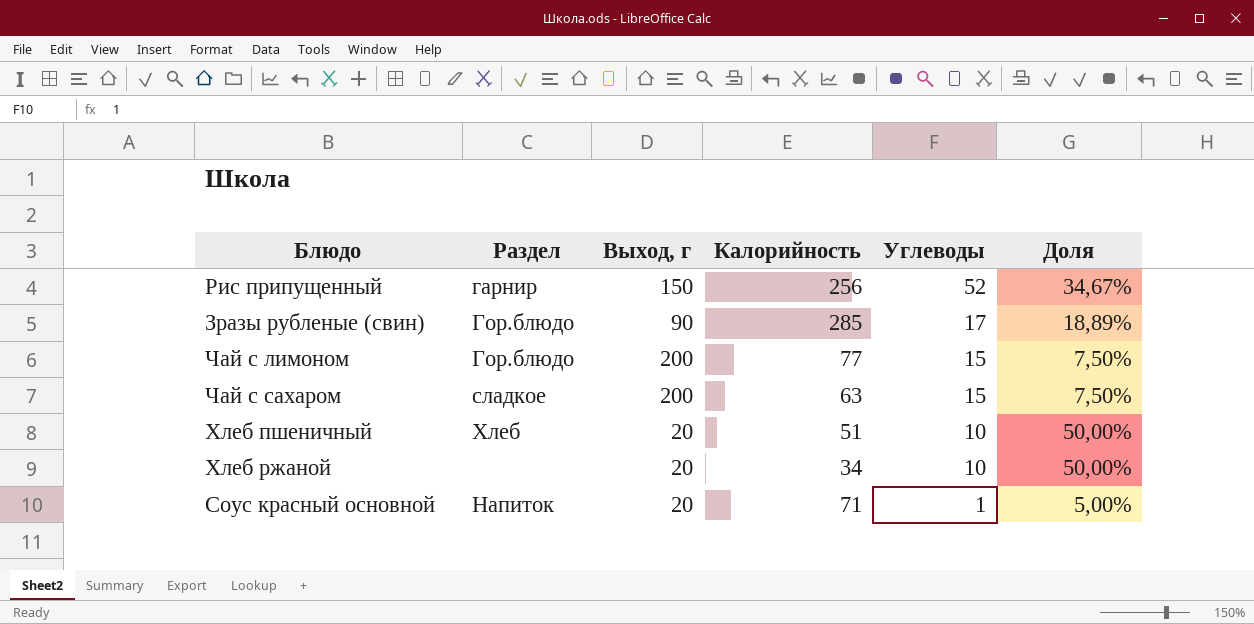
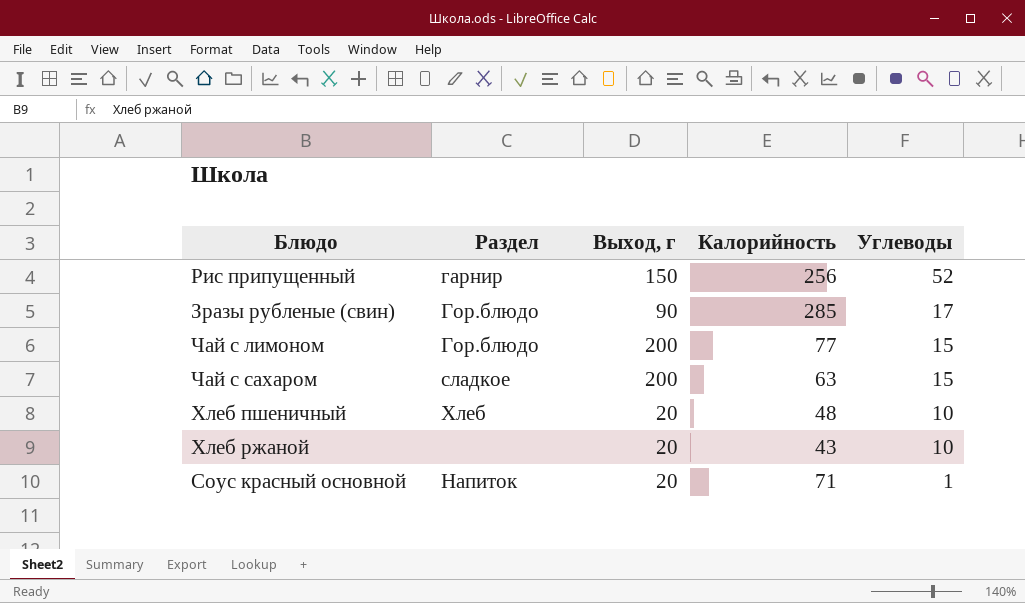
column Доля | formula: [Углеводы] / [Выход, г] -> none
Хлеб пшеничный | Калорийность: 51 -> 48
Хлеб ржаной | Калорийность: 34 -> 43

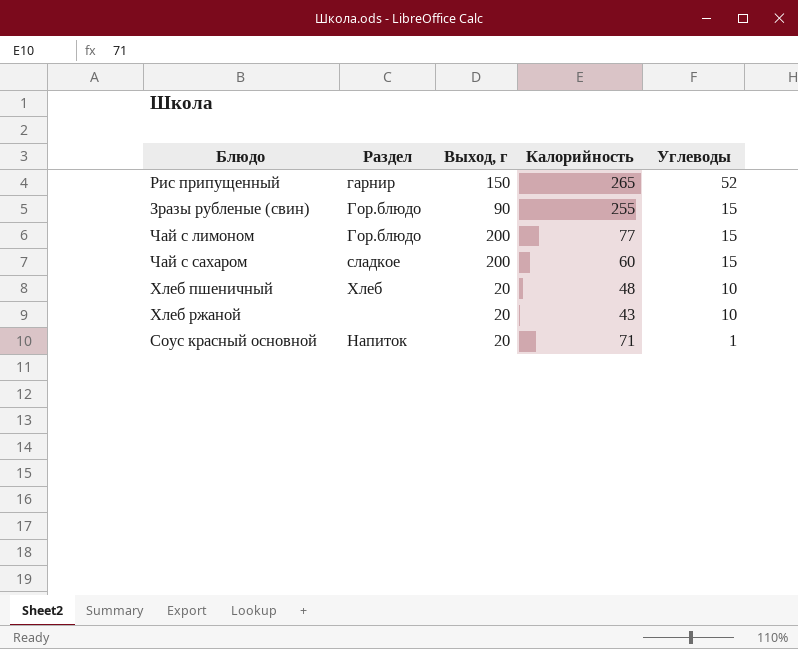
Рис припущенный | Калорийность: 256 -> 265
Зразы рубленые (свин) | Калорийность: 285 -> 255
Зразы рубленые (свин) | Углеводы: 17 -> 15
Чай с сахаром | Калорийность: 63 -> 60

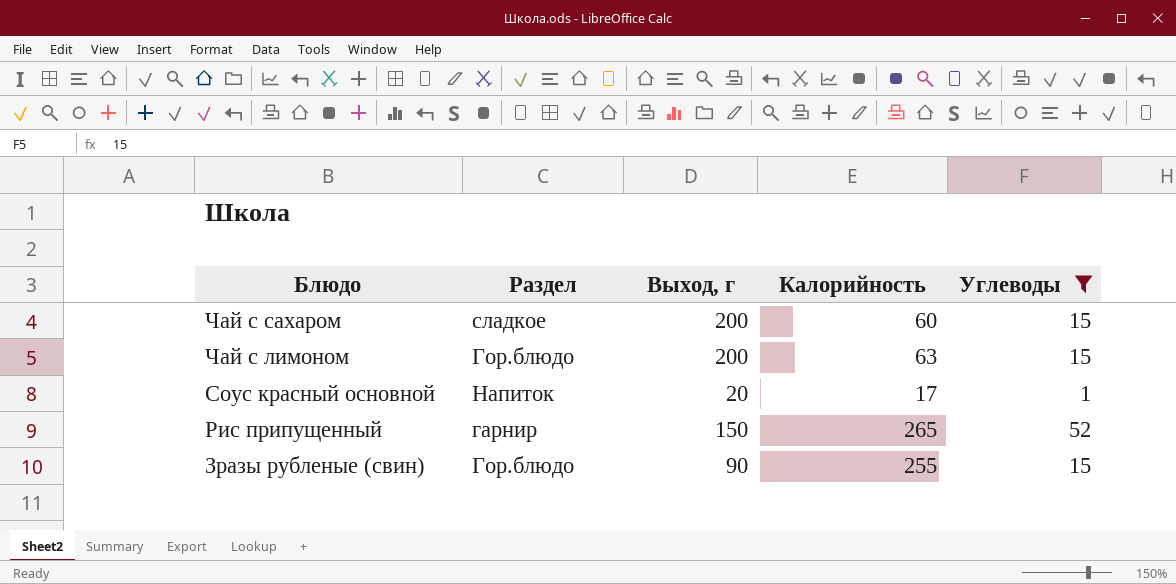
filter: none -> Углеводы != 10
row order: Углеводы descending -> Блюдо descending
Чай с лимоном | Калорийность: 77 -> 63
Соус красный основной | Калорийность: 71 -> 17

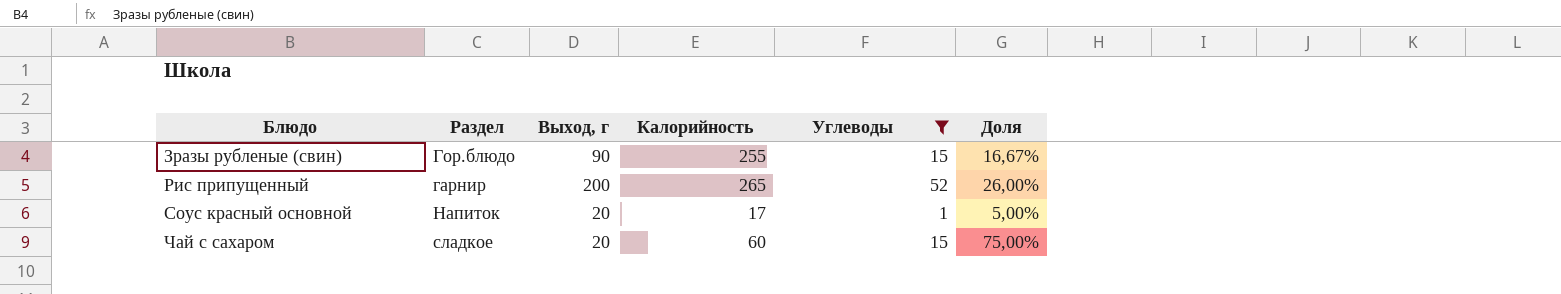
row order: Блюдо descending -> Блюдо ascending
column Доля | formula: none -> [Углеводы] / [Выход, г]
row Чай с лимоном: Гор.блюдо | 200 | 63 | 15 -> none
Рис припущенный | Выход, г: 150 -> 200
Чай с сахаром | Выход, г: 200 -> 20

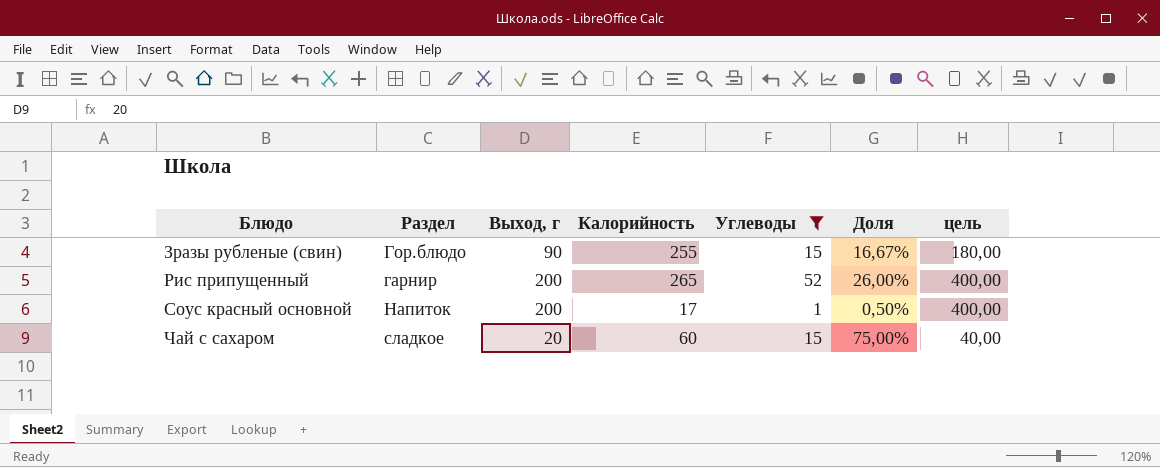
column цель | formula: none -> [Выход, г] * 2
Соус красный основной | Выход, г: 20 -> 200
Соус красный основной | Доля: 5,00% -> 0,50%

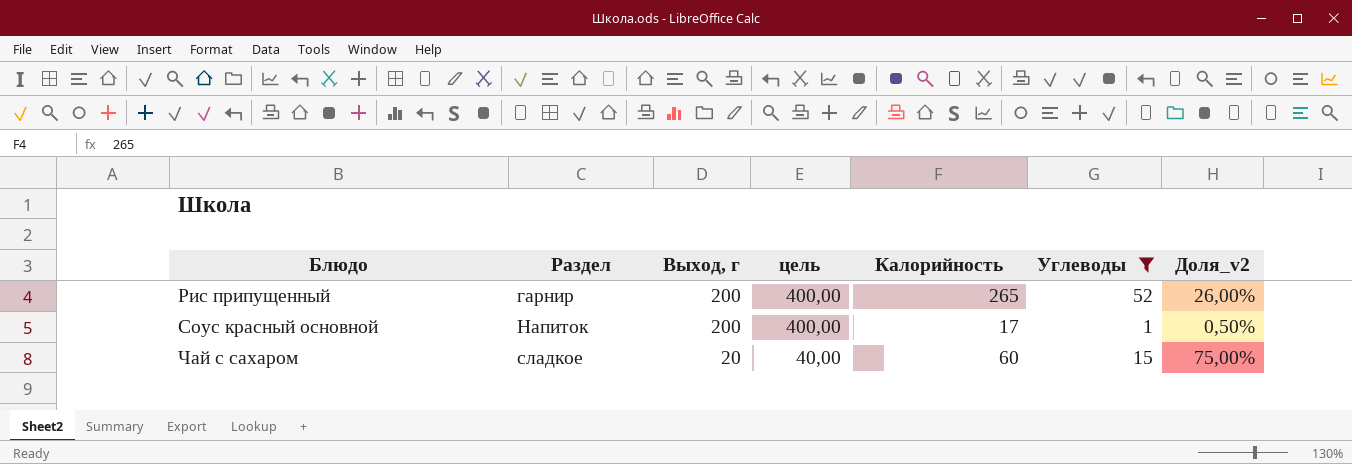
column цель | position: 7 -> 4
column name: Доля -> Доля_v2
row Зразы рубленые (свин): Гор.блюдо | 90 | 255 | 15 | 16,67% | 180,00 -> none

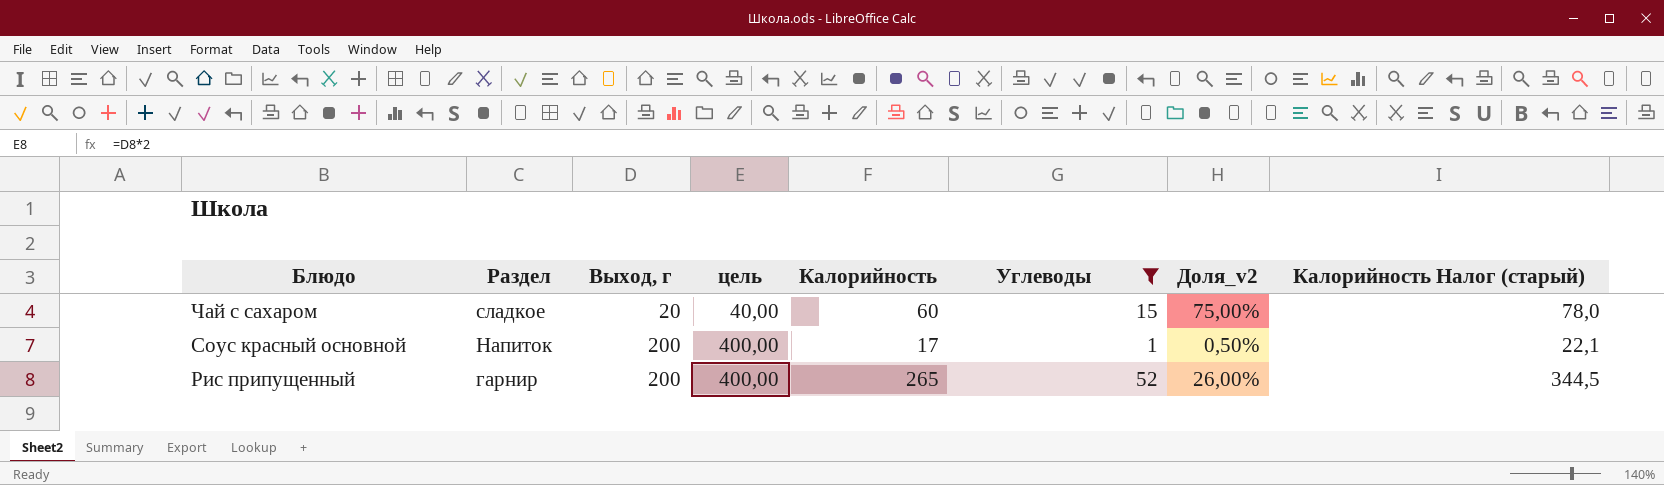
row order: Блюдо ascending -> Блюдо descending
column Калорийность Налог (старый) | formula: none -> [Калорийность] * 1,3

